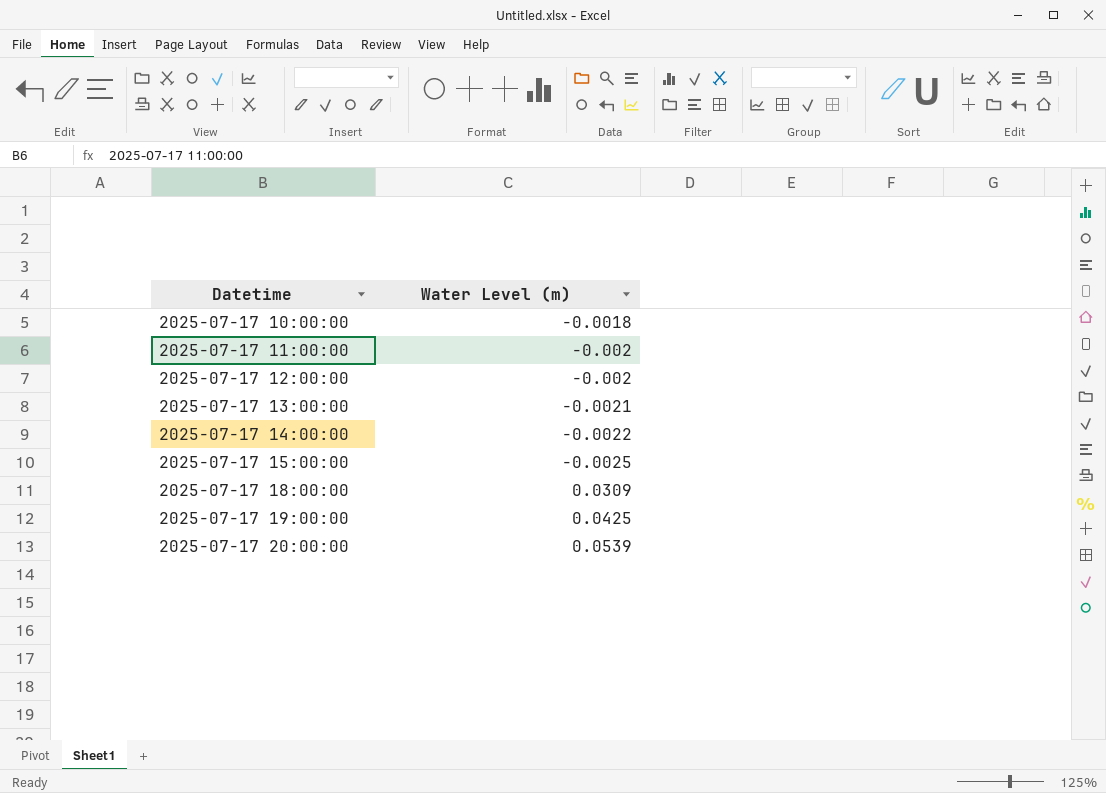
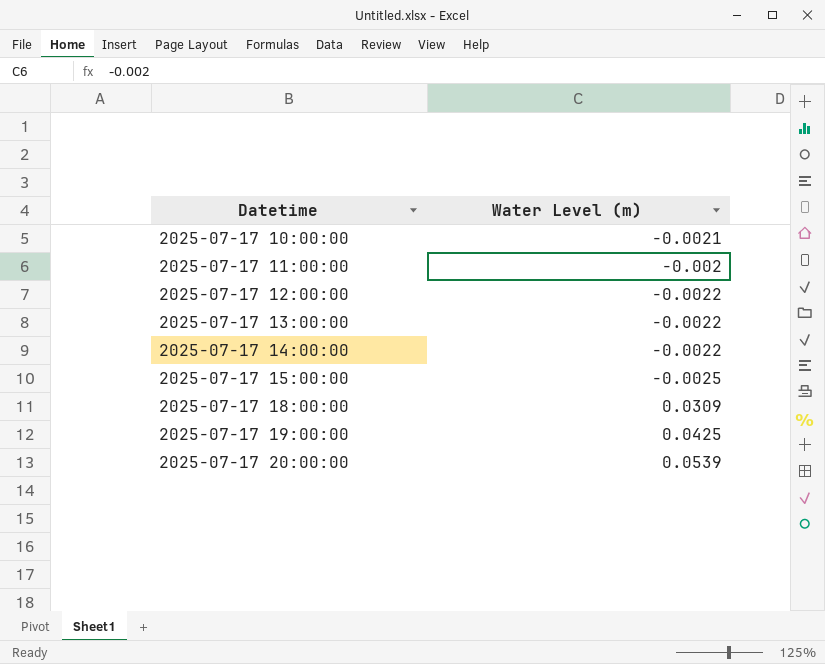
2025-07-17 10:00:00 | Water Level (m): -0.0018 -> -0.0021
2025-07-17 12:00:00 | Water Level (m): -0.002 -> -0.0022
2025-07-17 13:00:00 | Water Level (m): -0.0021 -> -0.0022

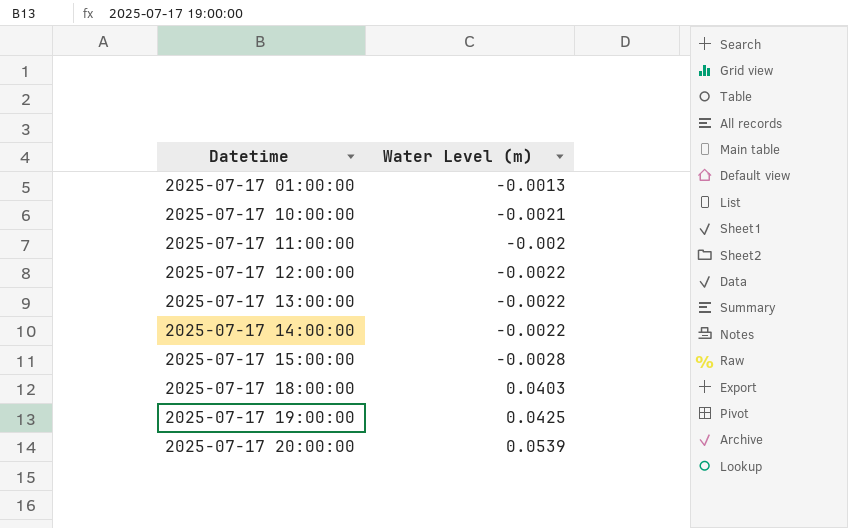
row 2025-07-17 01:00:00: none -> -0.0013
2025-07-17 15:00:00 | Water Level (m): -0.0025 -> -0.0028
2025-07-17 18:00:00 | Water Level (m): 0.0309 -> 0.0403

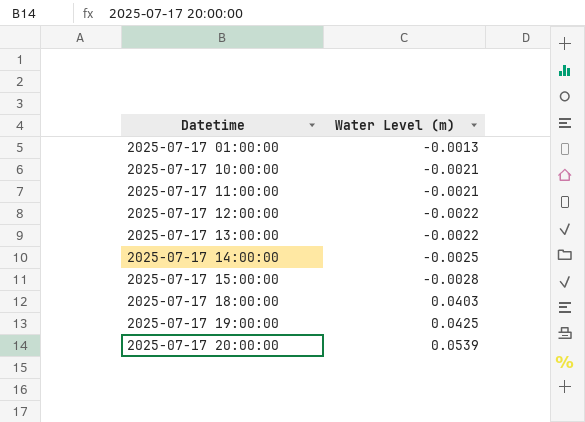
2025-07-17 11:00:00 | Water Level (m): -0.002 -> -0.0021
2025-07-17 14:00:00 | Water Level (m): -0.0022 -> -0.0025

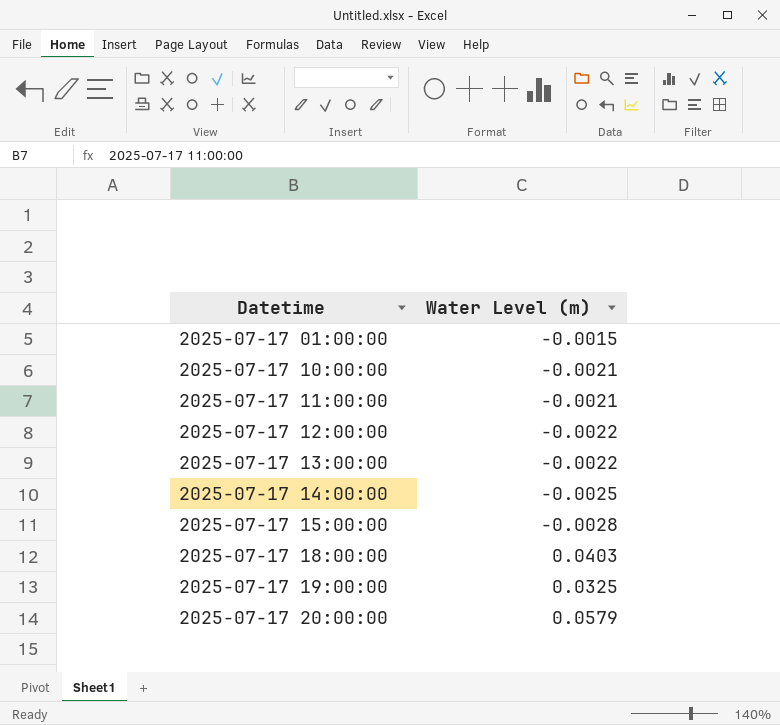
2025-07-17 01:00:00 | Water Level (m): -0.0013 -> -0.0015
2025-07-17 19:00:00 | Water Level (m): 0.0425 -> 0.0325
2025-07-17 20:00:00 | Water Level (m): 0.0539 -> 0.0579

